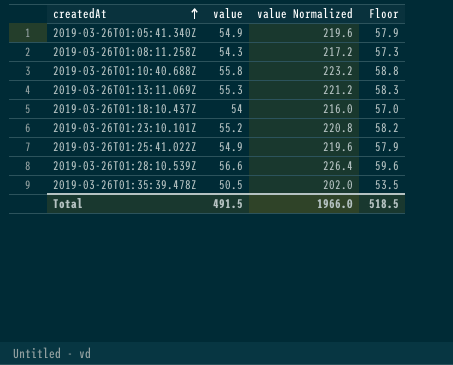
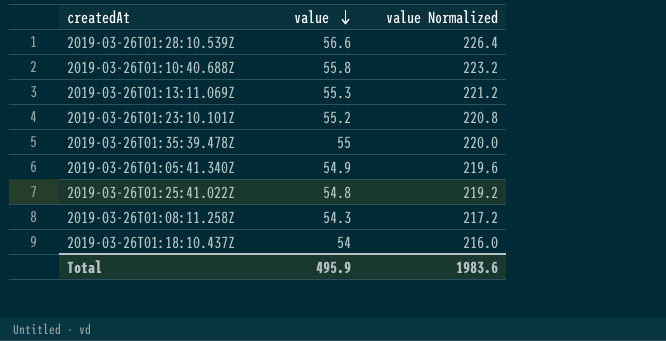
row order: createdAt ascending -> value descending
column Floor | formula: [value] + 3 -> none
2019-03-26T01:35:39.478Z | value: 50.5 -> 55
2019-03-26T01:35:39.478Z | value Normalized: 202.0 -> 220.0
2019-03-26T01:25:41.022Z | value: 54.9 -> 54.8
2019-03-26T01:25:41.022Z | value Normalized: 219.6 -> 219.2
Total | value: 491.5 -> 495.9
Total | value Normalized: 1966.0 -> 1983.6

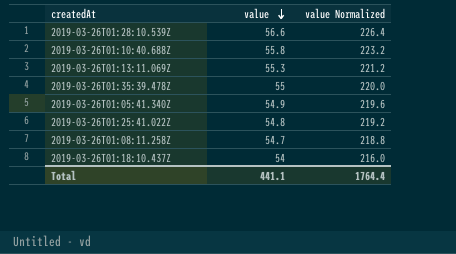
row 2019-03-26T01:23:10.101Z: 55.2 | 220.8 -> none
2019-03-26T01:08:11.258Z | value: 54.3 -> 54.7
2019-03-26T01:08:11.258Z | value Normalized: 217.2 -> 218.8
Total | value: 495.9 -> 441.1
Total | value Normalized: 1983.6 -> 1764.4

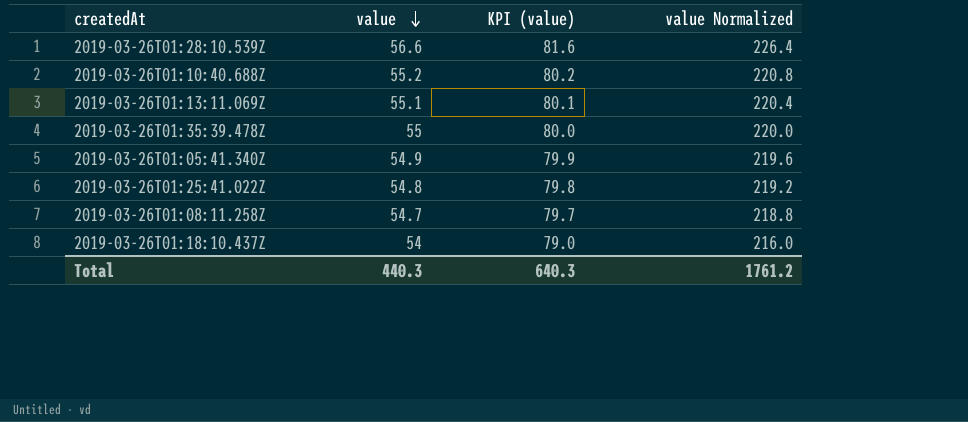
column KPI (value) | formula: none -> [value] + 25
2019-03-26T01:10:40.688Z | value: 55.8 -> 55.2
2019-03-26T01:10:40.688Z | value Normalized: 223.2 -> 220.8
2019-03-26T01:13:11.069Z | value: 55.3 -> 55.1
2019-03-26T01:13:11.069Z | value Normalized: 221.2 -> 220.4
Total | value: 441.1 -> 440.3
Total | value Normalized: 1764.4 -> 1761.2

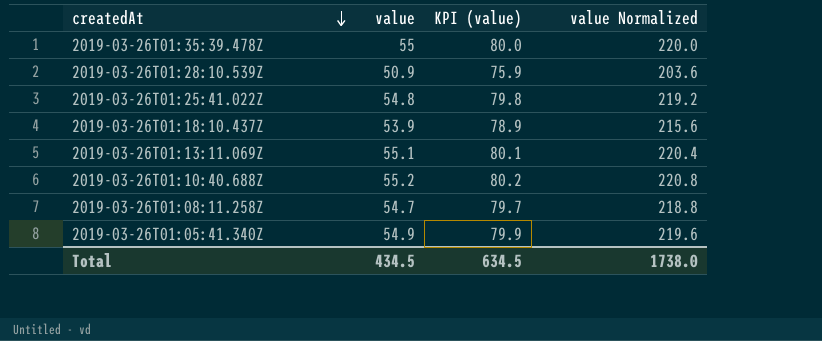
row order: value descending -> createdAt descending
2019-03-26T01:28:10.539Z | value: 56.6 -> 50.9
2019-03-26T01:28:10.539Z | KPI (value): 81.6 -> 75.9
2019-03-26T01:28:10.539Z | value Normalized: 226.4 -> 203.6
2019-03-26T01:18:10.437Z | value: 54 -> 53.9
2019-03-26T01:18:10.437Z | KPI (value): 79.0 -> 78.9
2019-03-26T01:18:10.437Z | value Normalized: 216.0 -> 215.6
Total | value: 440.3 -> 434.5
Total | KPI (value): 640.3 -> 634.5
Total | value Normalized: 1761.2 -> 1738.0

